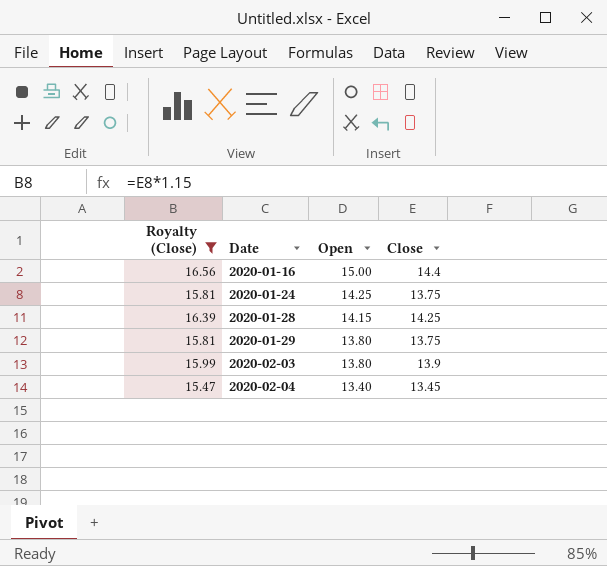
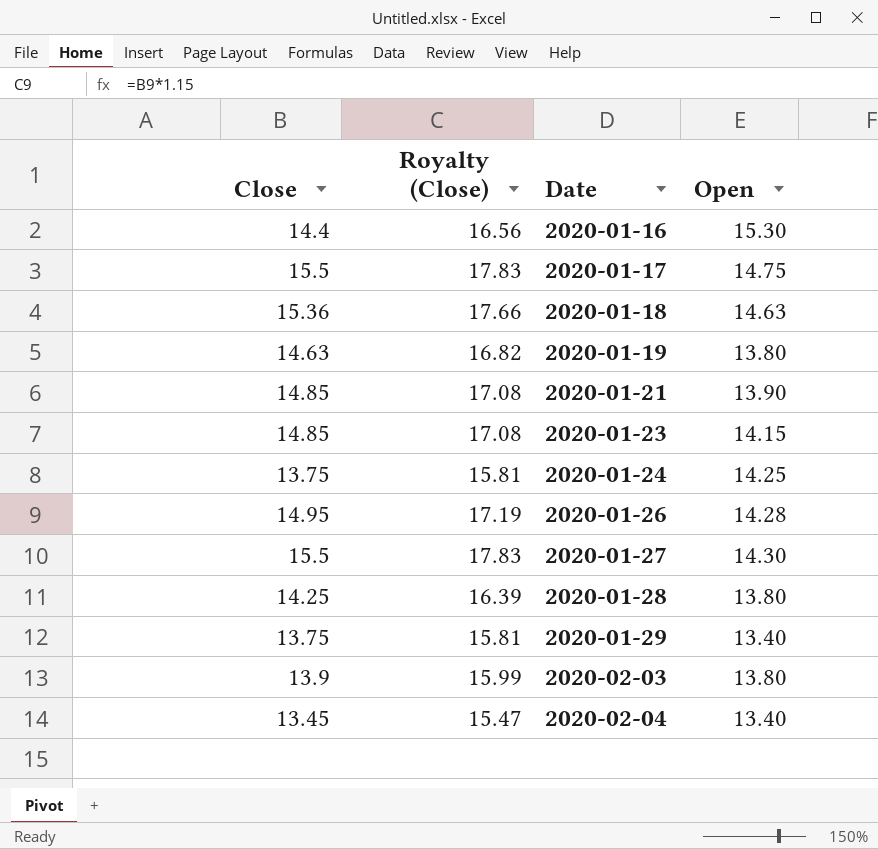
filter: Royalty (Close) <= 16.56 -> none
column Close | position: 4 -> 1
2020-01-16 | Open: 15.00 -> 15.30
2020-01-28 | Open: 14.15 -> 13.80
2020-01-29 | Open: 13.80 -> 13.40

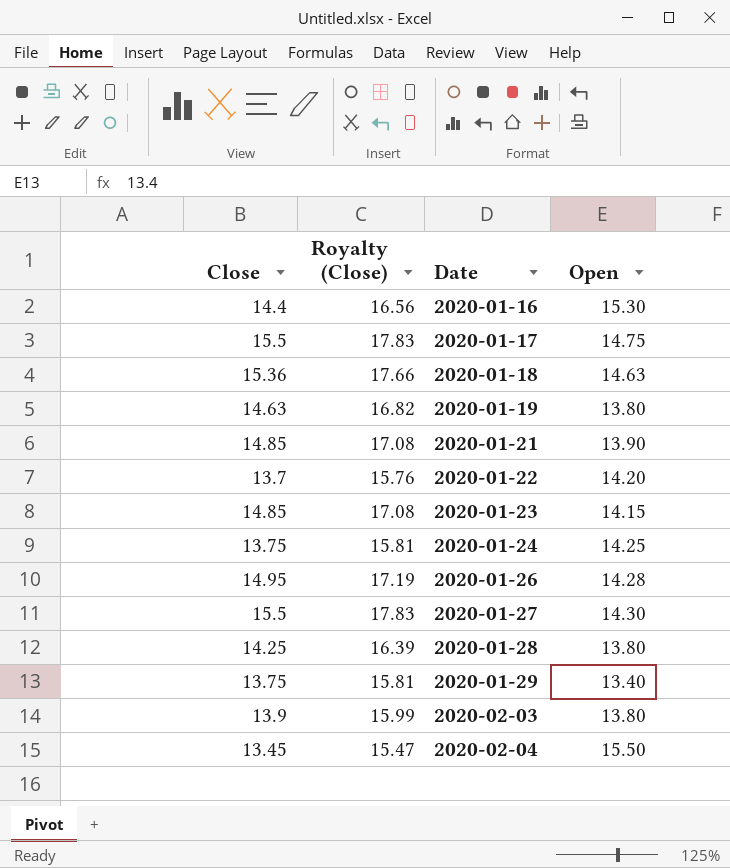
row 2020-01-22: none -> 13.7 | 15.76 | 14.20
2020-02-04 | Open: 13.40 -> 15.50

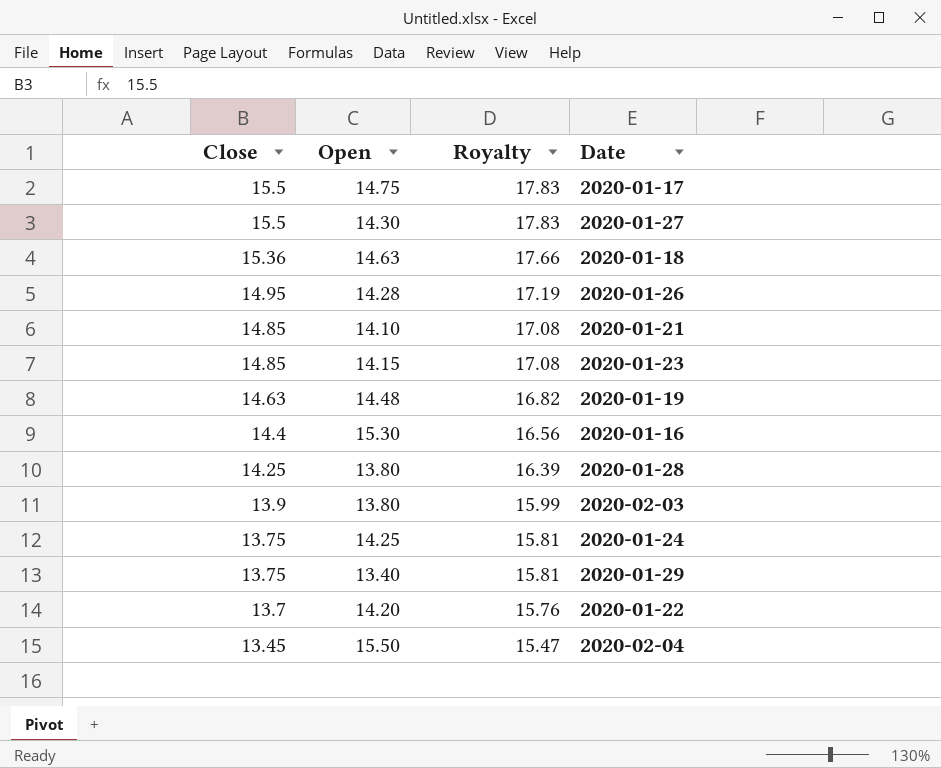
row order: Date ascending -> Close descending
column Open | position: 4 -> 2
column name: Royalty (Close) -> Royalty
2020-01-21 | Open: 13.90 -> 14.10
2020-01-19 | Open: 13.80 -> 14.48

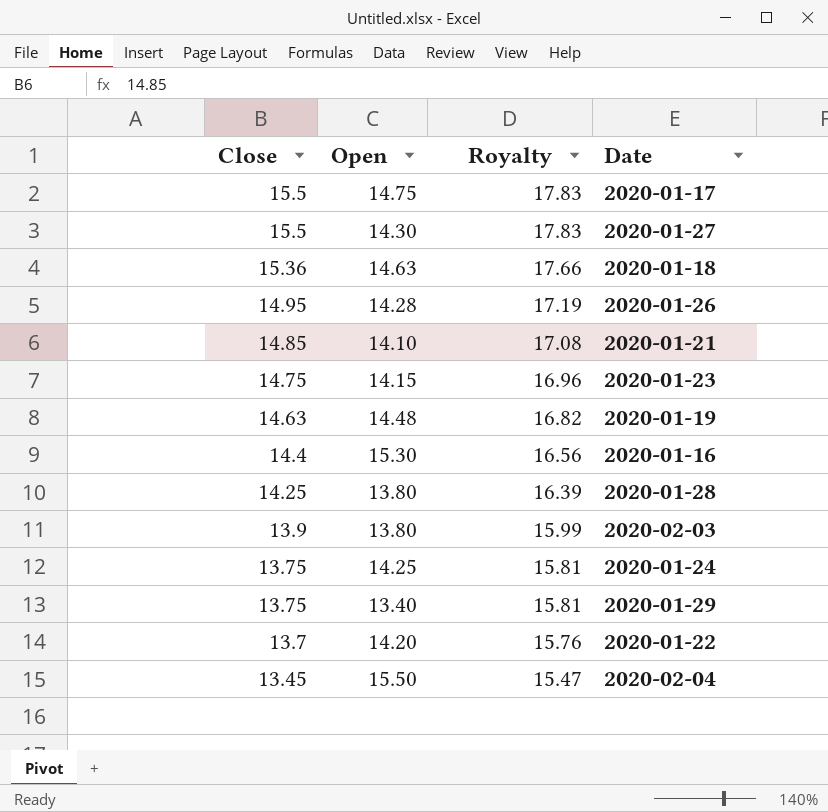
2020-01-23 | Close: 14.85 -> 14.75
2020-01-23 | Royalty: 17.08 -> 16.96

